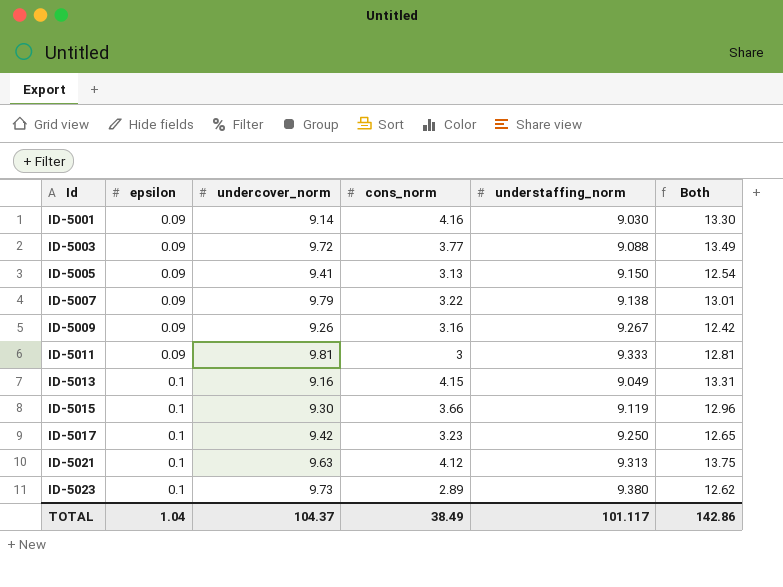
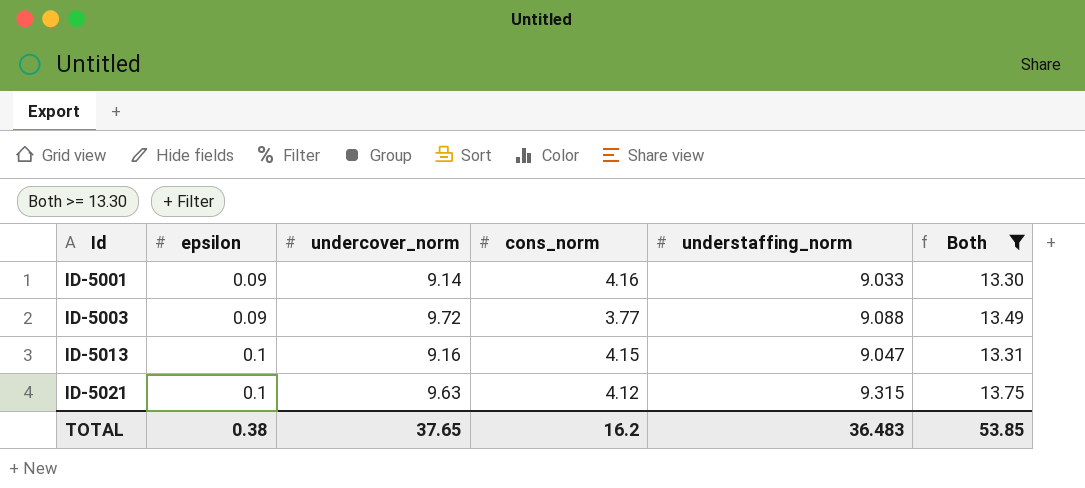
filter: none -> Both >= 13.30
ID-5001 | understaffing_norm: 9.030 -> 9.033
ID-5013 | understaffing_norm: 9.049 -> 9.047
ID-5021 | understaffing_norm: 9.313 -> 9.315
TOTAL | epsilon: 1.04 -> 0.38
TOTAL | undercover_norm: 104.37 -> 37.65
TOTAL | cons_norm: 38.49 -> 16.2
TOTAL | understaffing_norm: 101.117 -> 36.483
TOTAL | Both: 142.86 -> 53.85

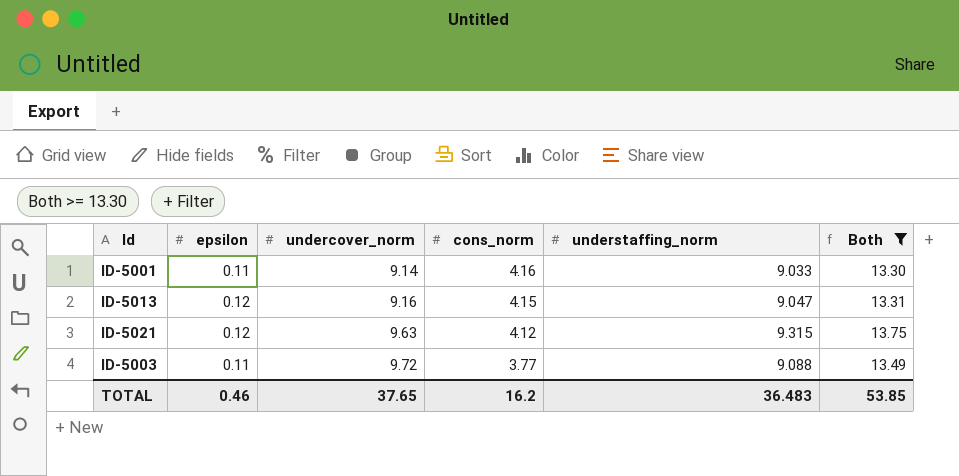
row order: Id ascending -> undercover_norm ascending
ID-5001 | epsilon: 0.09 -> 0.11
ID-5013 | epsilon: 0.1 -> 0.12
ID-5021 | epsilon: 0.1 -> 0.12
ID-5003 | epsilon: 0.09 -> 0.11
TOTAL | epsilon: 0.38 -> 0.46

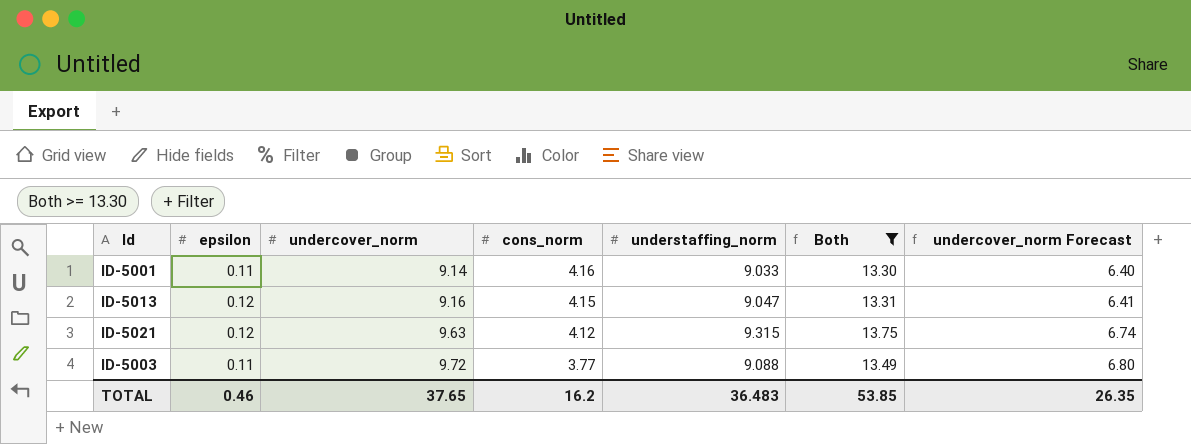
column undercover_norm Forecast | formula: none -> [undercover_norm] * 0.7

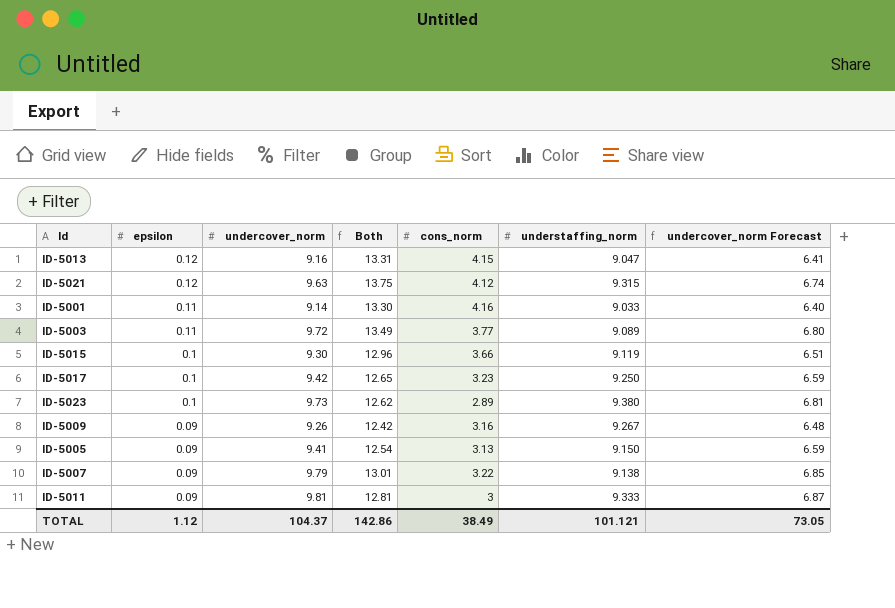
filter: Both >= 13.30 -> none
row order: undercover_norm ascending -> epsilon descending
column Both | position: 6 -> 4
ID-5003 | understaffing_norm: 9.088 -> 9.089
TOTAL | epsilon: 0.46 -> 1.12
TOTAL | undercover_norm: 37.65 -> 104.37
TOTAL | Both: 53.85 -> 142.86
TOTAL | cons_norm: 16.2 -> 38.49
TOTAL | understaffing_norm: 36.483 -> 101.121
TOTAL | undercover_norm Forecast: 26.35 -> 73.05

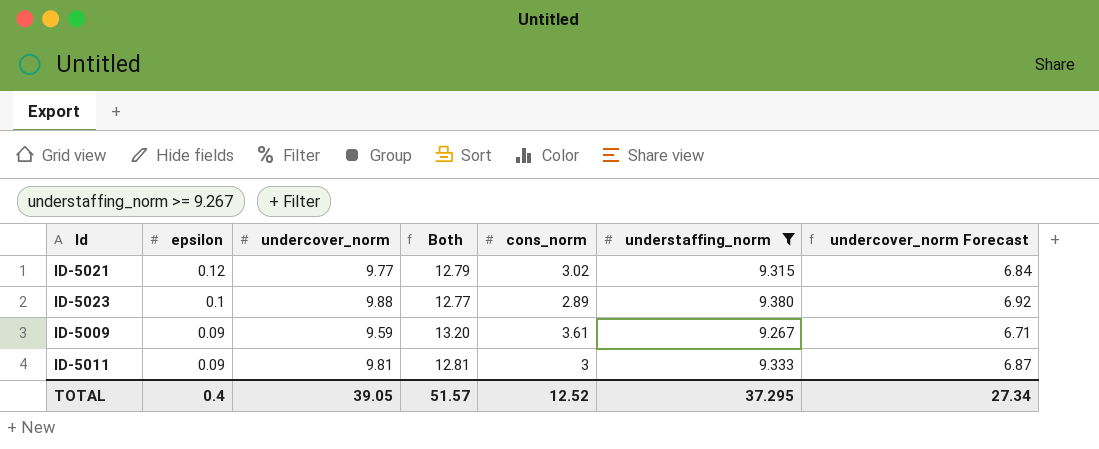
filter: none -> understaffing_norm >= 9.267
ID-5021 | undercover_norm: 9.63 -> 9.77
ID-5021 | Both: 13.75 -> 12.79
ID-5021 | cons_norm: 4.12 -> 3.02
ID-5021 | undercover_norm Forecast: 6.74 -> 6.84
ID-5023 | undercover_norm: 9.73 -> 9.88
ID-5023 | Both: 12.62 -> 12.77
ID-5023 | undercover_norm Forecast: 6.81 -> 6.92
ID-5009 | undercover_norm: 9.26 -> 9.59
ID-5009 | Both: 12.42 -> 13.20
ID-5009 | cons_norm: 3.16 -> 3.61
ID-5009 | undercover_norm Forecast: 6.48 -> 6.71
TOTAL | epsilon: 1.12 -> 0.4
TOTAL | undercover_norm: 104.37 -> 39.05
TOTAL | Both: 142.86 -> 51.57
TOTAL | cons_norm: 38.49 -> 12.52
TOTAL | understaffing_norm: 101.121 -> 37.295
TOTAL | undercover_norm Forecast: 73.05 -> 27.34

